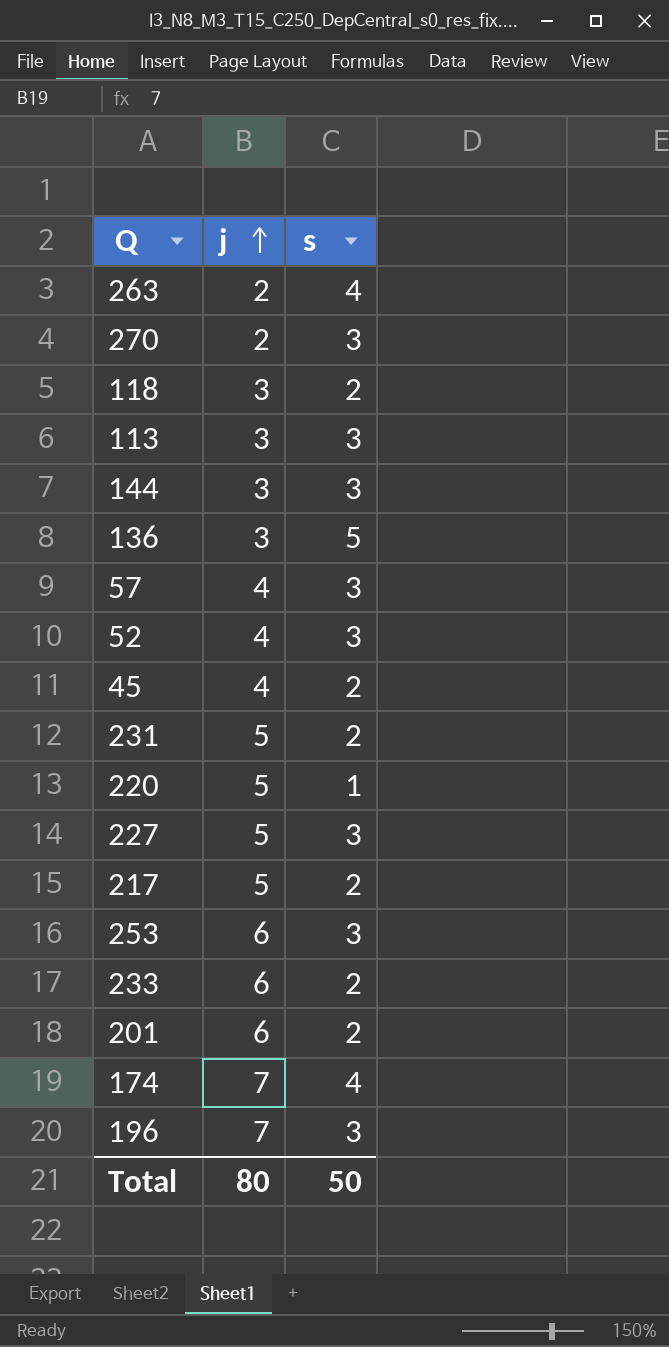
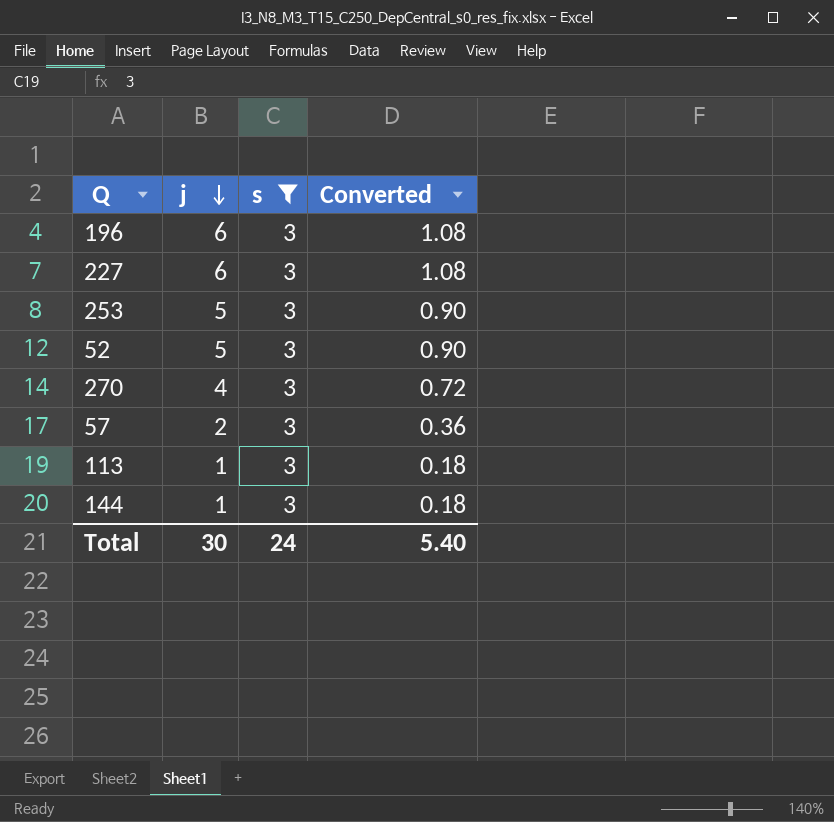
filter: none -> s = 3
row order: j ascending -> j descending
column Converted | formula: none -> [j] * 0.18
196 | j: 7 -> 6
227 | j: 5 -> 6
253 | j: 6 -> 5
52 | j: 4 -> 5
270 | j: 2 -> 4
57 | j: 4 -> 2
113 | j: 3 -> 1
144 | j: 3 -> 1
Total | j: 80 -> 30
Total | s: 50 -> 24

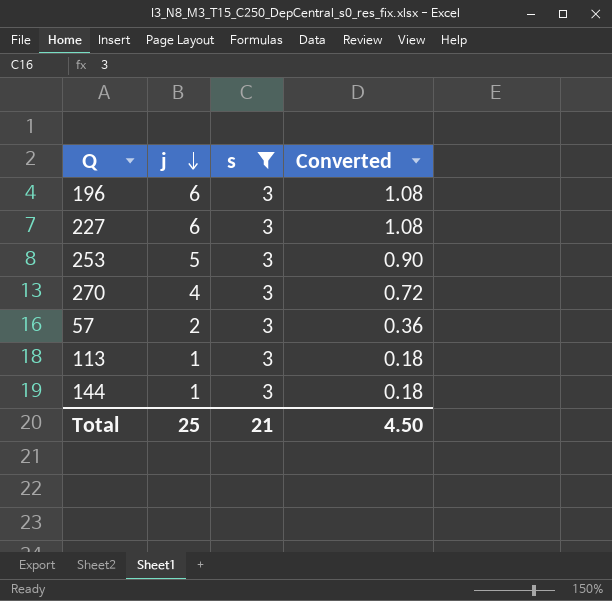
row 52: 5 | 3 | 0.90 -> none
Total | j: 30 -> 25
Total | s: 24 -> 21
Total | Converted: 5.40 -> 4.50

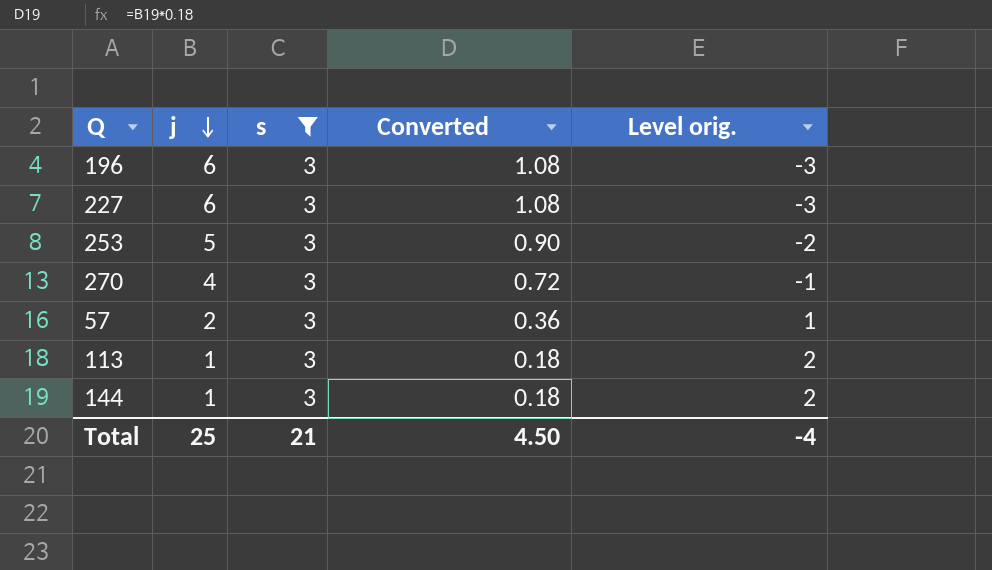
column Level orig. | formula: none -> [s] - [j]

